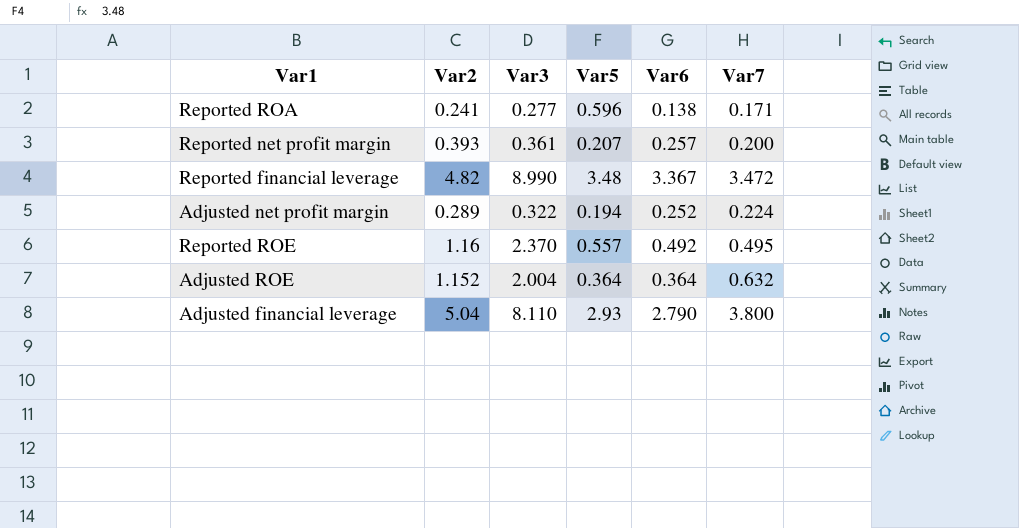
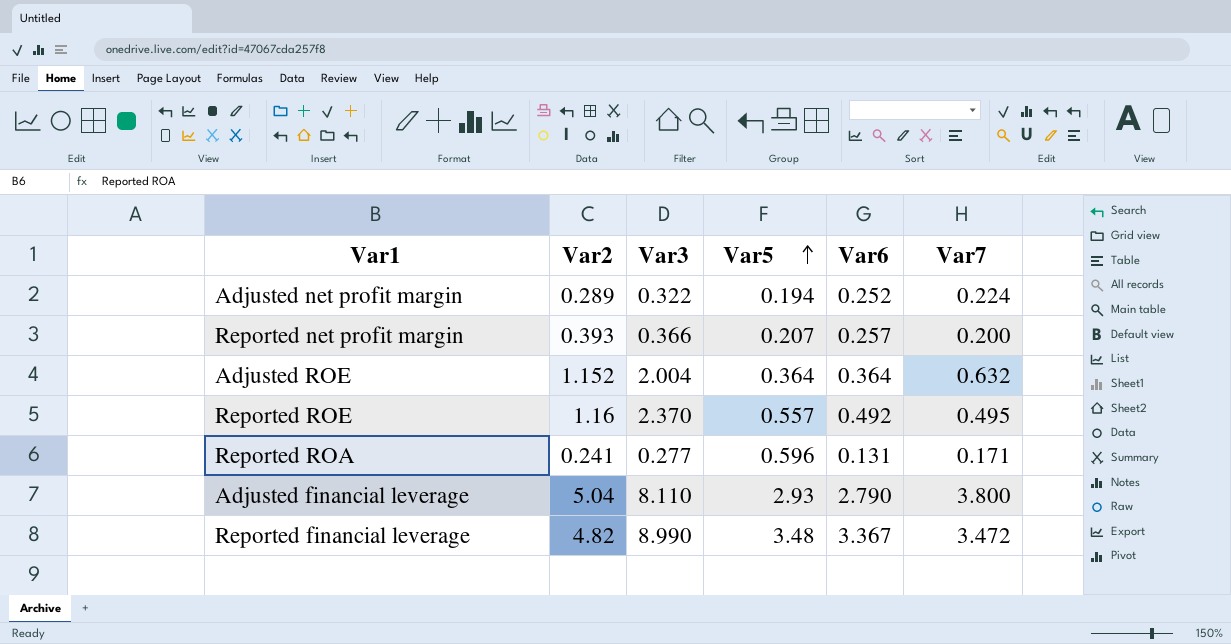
row order: none -> Var5 ascending
Reported net profit margin | Var3: 0.361 -> 0.366
Reported ROA | Var6: 0.138 -> 0.131

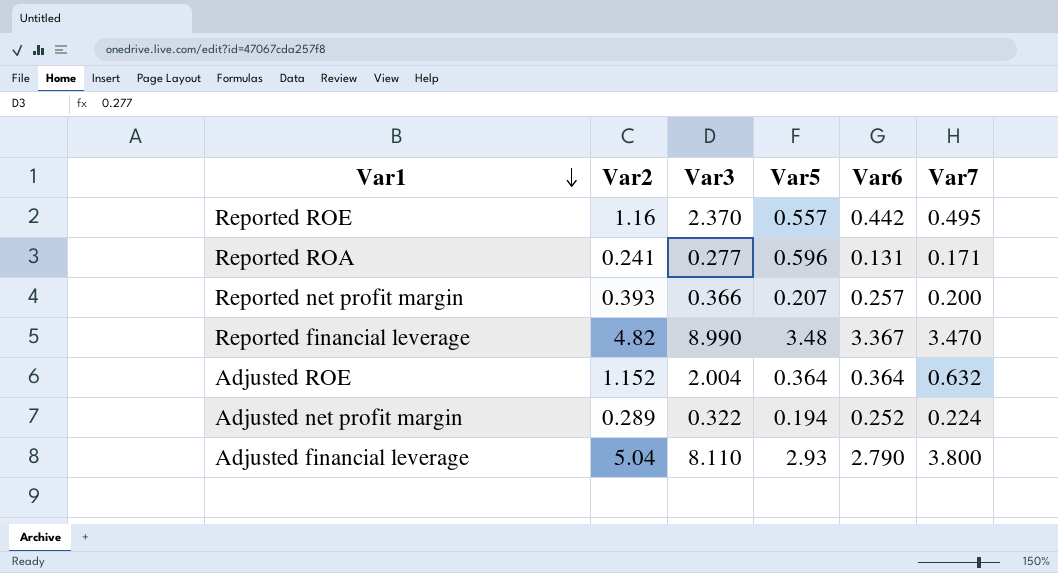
row order: Var5 ascending -> Var1 descending
Reported ROE | Var6: 0.492 -> 0.442
Reported financial leverage | Var7: 3.472 -> 3.470

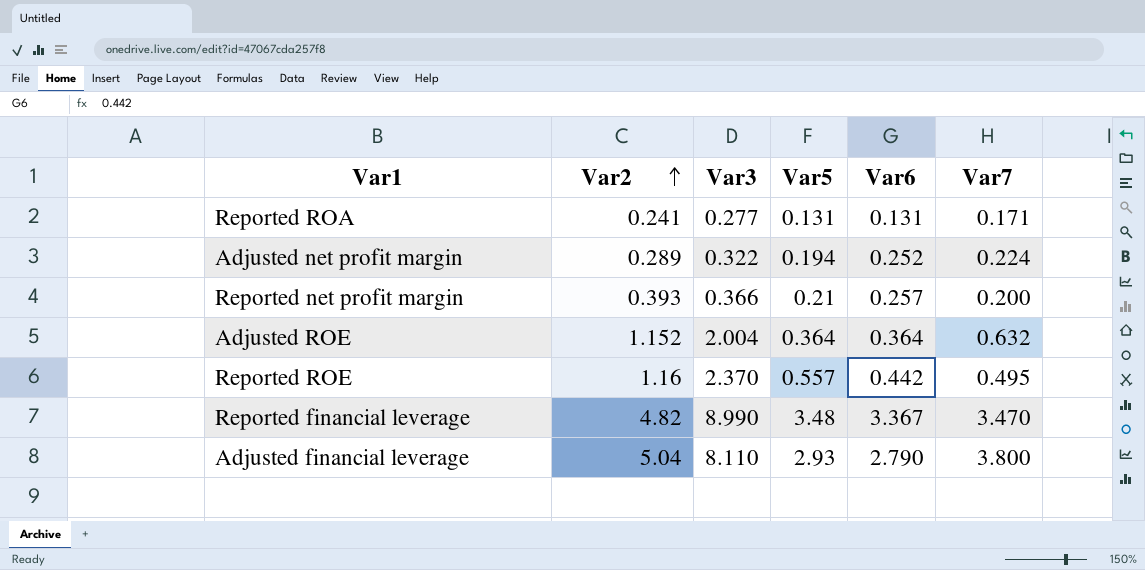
row order: Var1 descending -> Var2 ascending
Reported ROA | Var5: 0.596 -> 0.131
Reported net profit margin | Var5: 0.207 -> 0.21

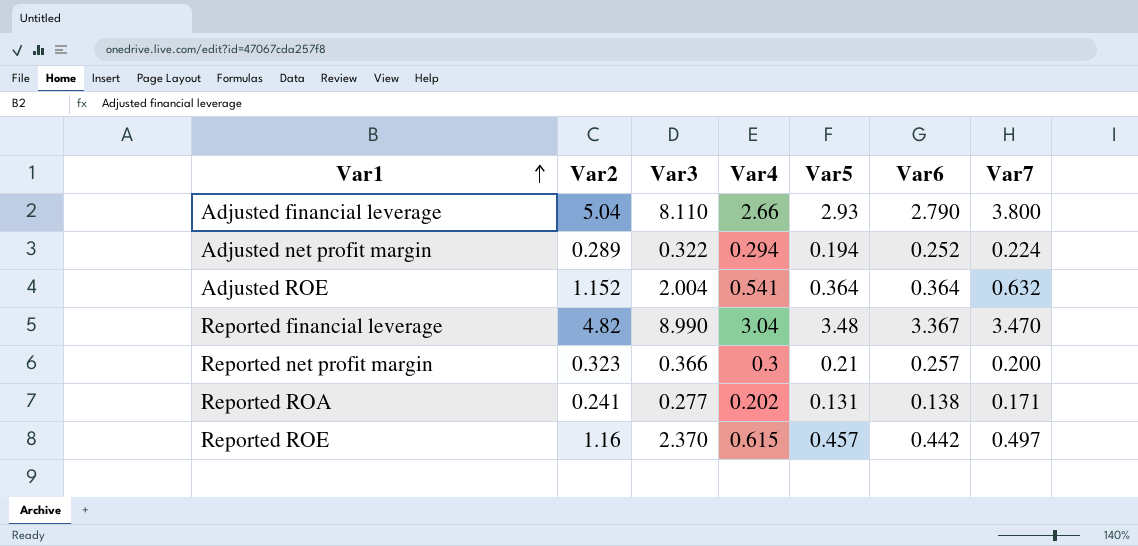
row order: Var2 ascending -> Var1 ascending
column Var4 | position: none -> 4
Reported net profit margin | Var2: 0.393 -> 0.323
Reported ROA | Var6: 0.131 -> 0.138
Reported ROE | Var5: 0.557 -> 0.457
Reported ROE | Var7: 0.495 -> 0.497

